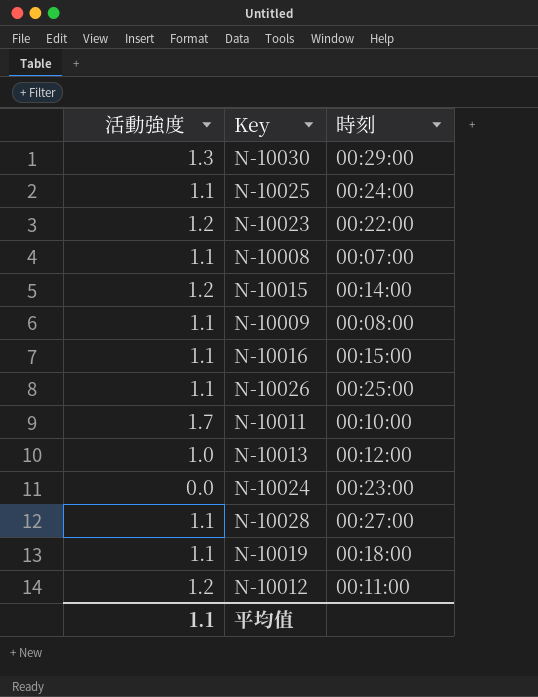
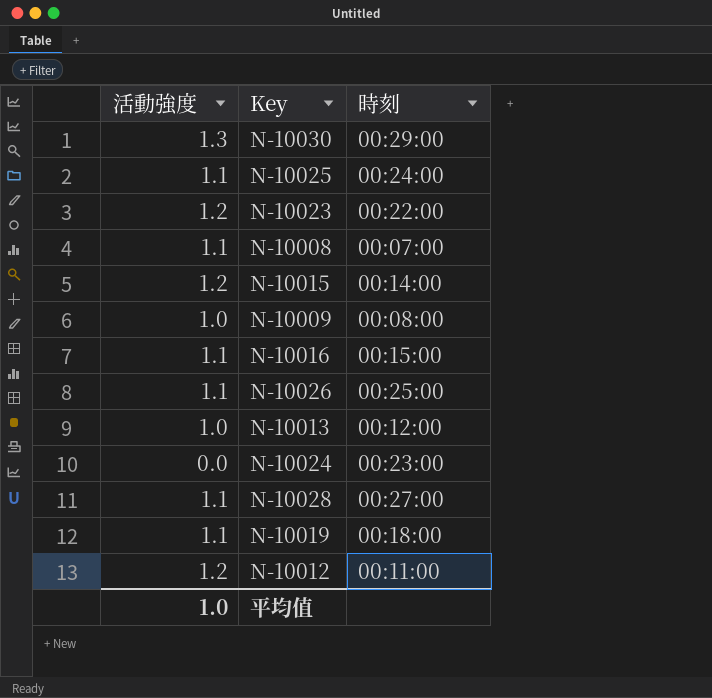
row N-10011: 1.7 | 00:10:00 -> none
N-10009 | 活動強度: 1.1 -> 1.0
平均值 | 活動強度: 1.1 -> 1.0

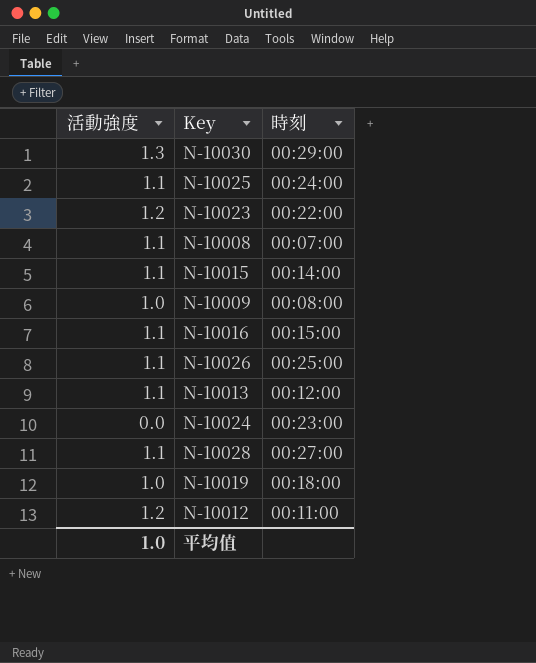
N-10015 | 活動強度: 1.2 -> 1.1
N-10013 | 活動強度: 1.0 -> 1.1
N-10019 | 活動強度: 1.1 -> 1.0

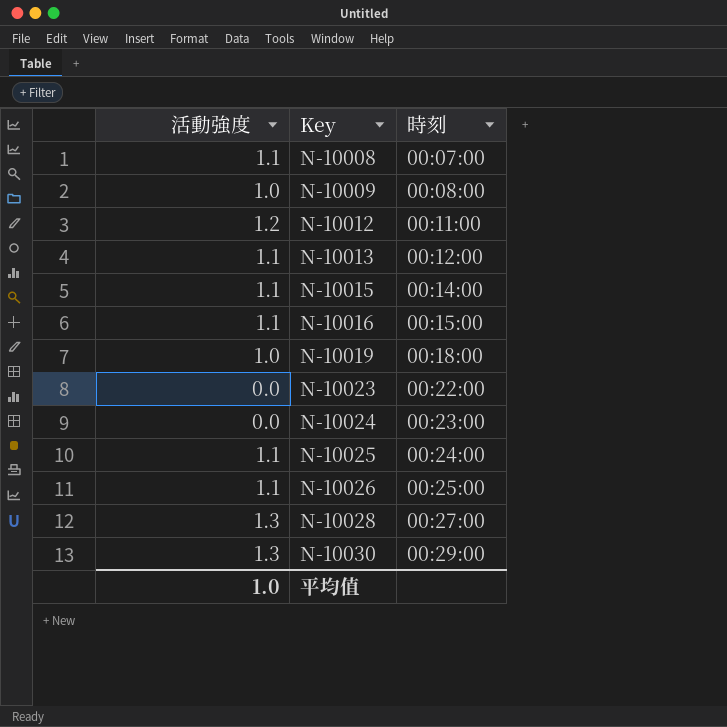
row order: none -> Key ascending
N-10023 | 活動強度: 1.2 -> 0.0
N-10028 | 活動強度: 1.1 -> 1.3

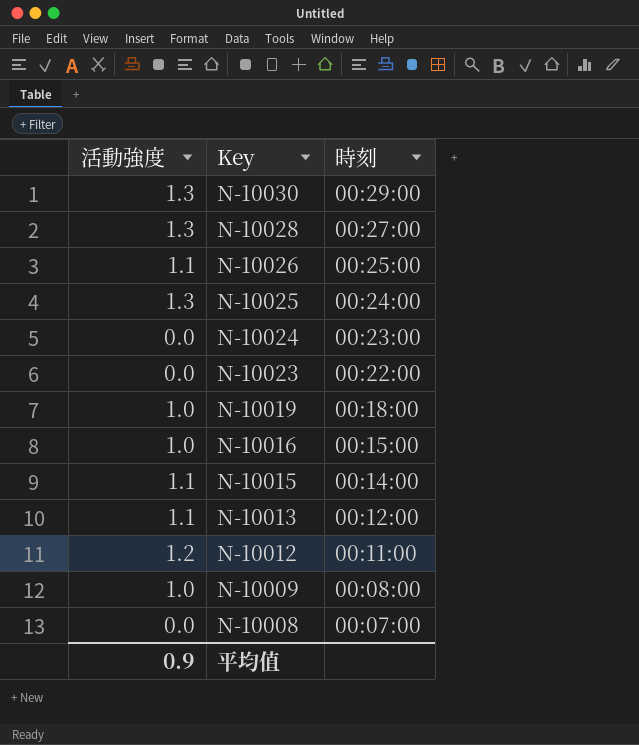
row order: Key ascending -> Key descending
N-10025 | 活動強度: 1.1 -> 1.3
N-10016 | 活動強度: 1.1 -> 1.0
N-10008 | 活動強度: 1.1 -> 0.0
平均值 | 活動強度: 1.0 -> 0.9

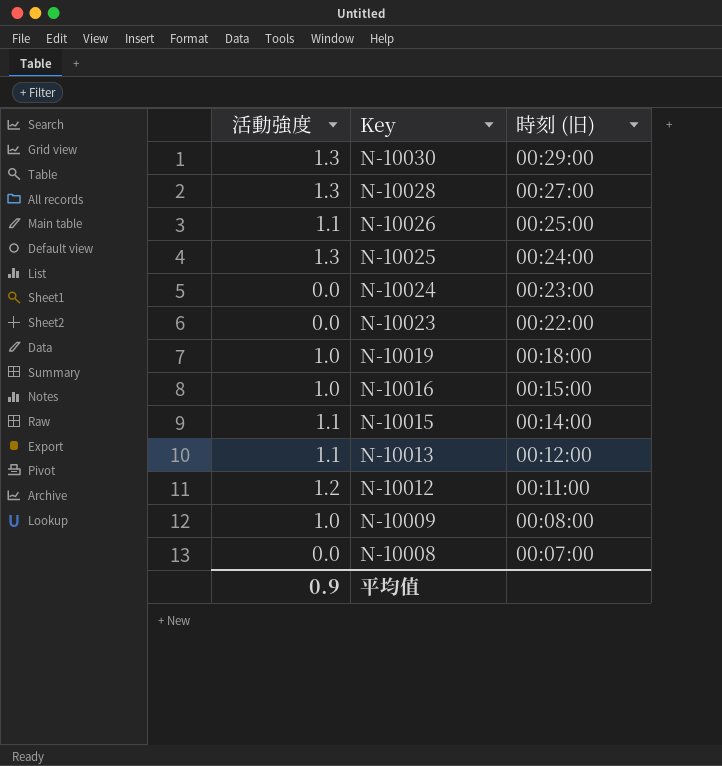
column name: 時刻 -> 時刻 (旧)

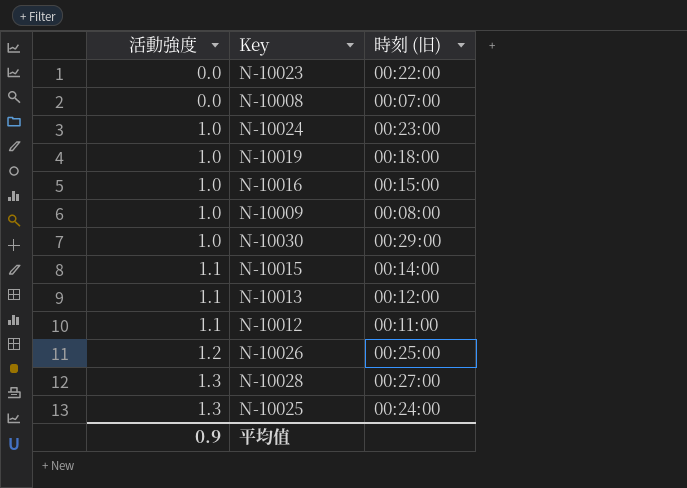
row order: Key descending -> 活動強度 ascending
N-10024 | 活動強度: 0.0 -> 1.0
N-10030 | 活動強度: 1.3 -> 1.0
N-10012 | 活動強度: 1.2 -> 1.1
N-10026 | 活動強度: 1.1 -> 1.2

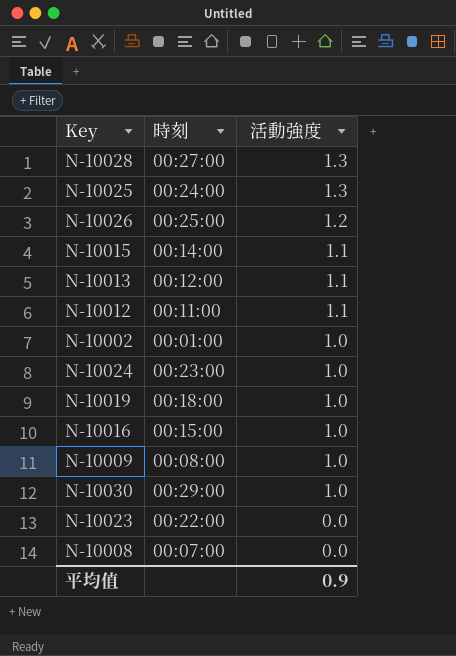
row order: 活動強度 ascending -> 活動強度 descending
column name: 時刻 (旧) -> 時刻
column 活動強度 | position: 1 -> 3
row N-10002: none -> 00:01:00 | 1.0

